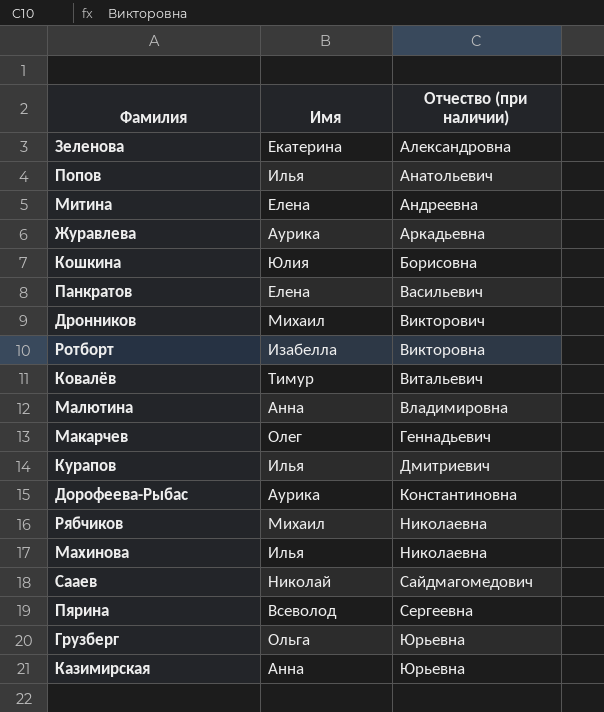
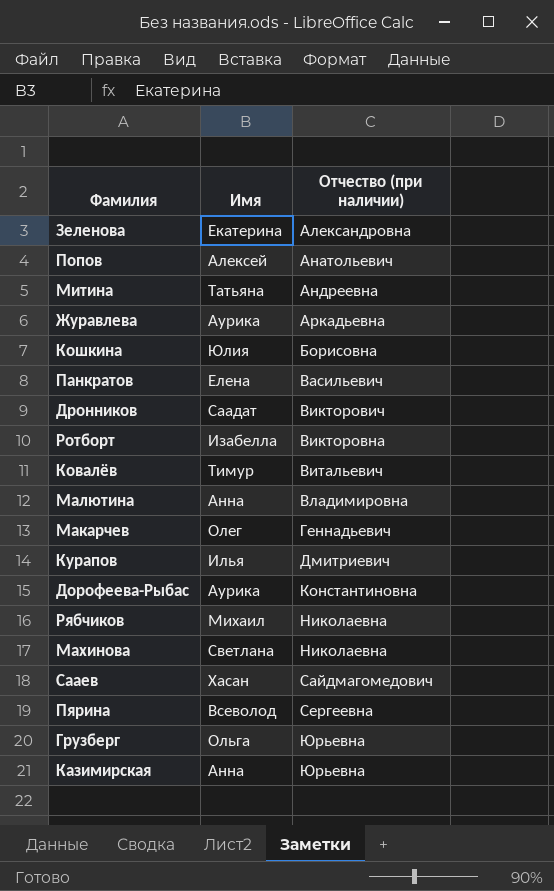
Попов | Имя: Илья -> Алексей
Митина | Имя: Елена -> Татьяна
Дронников | Имя: Михаил -> Саадат
Махинова | Имя: Илья -> Светлана
Сааев | Имя: Николай -> Хасан

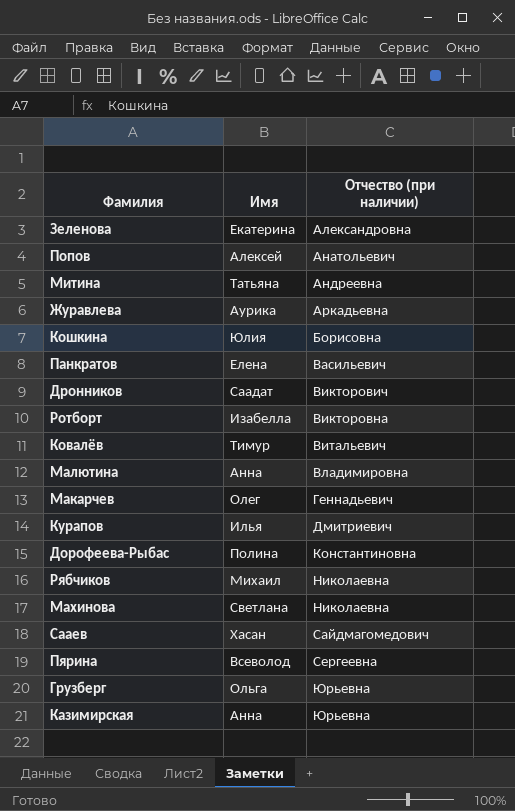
Дорофеева-Рыбас | Имя: Аурика -> Полина

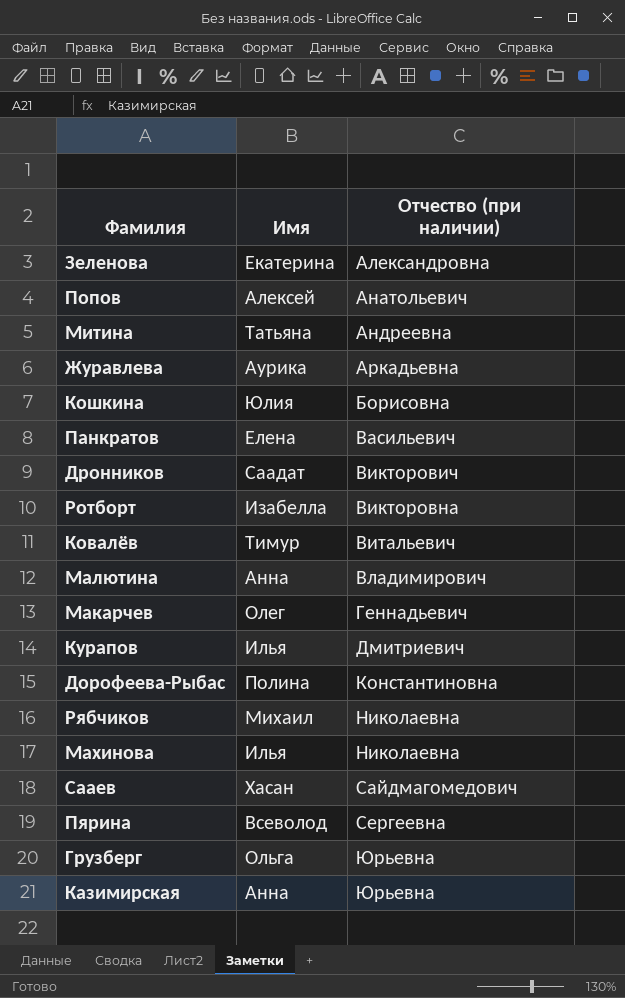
Малютина | Отчество (при наличии): Владимировна -> Владимирович
Махинова | Имя: Светлана -> Илья

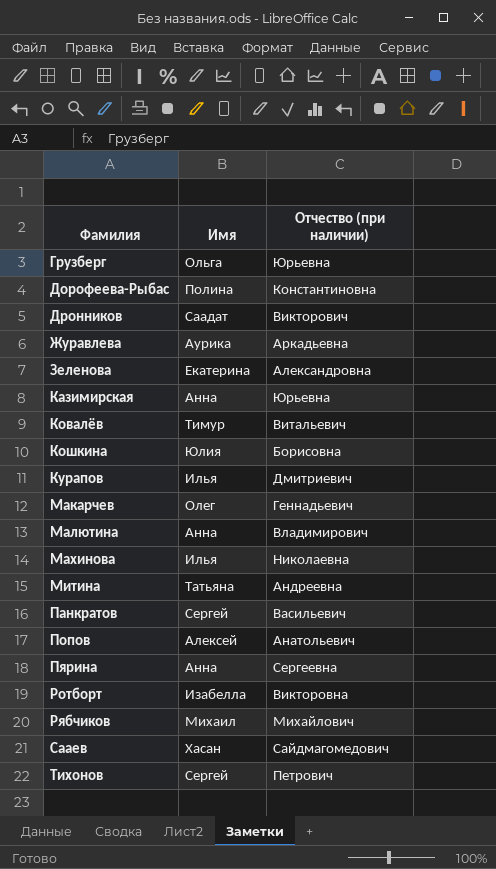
row order: Отчество (при наличии) ascending -> Фамилия ascending
Панкратов | Имя: Елена -> Сергей
Пярина | Имя: Всеволод -> Анна
Рябчиков | Отчество (при наличии): Николаевна -> Михайлович
row Тихонов: none -> Сергей | Петрович

